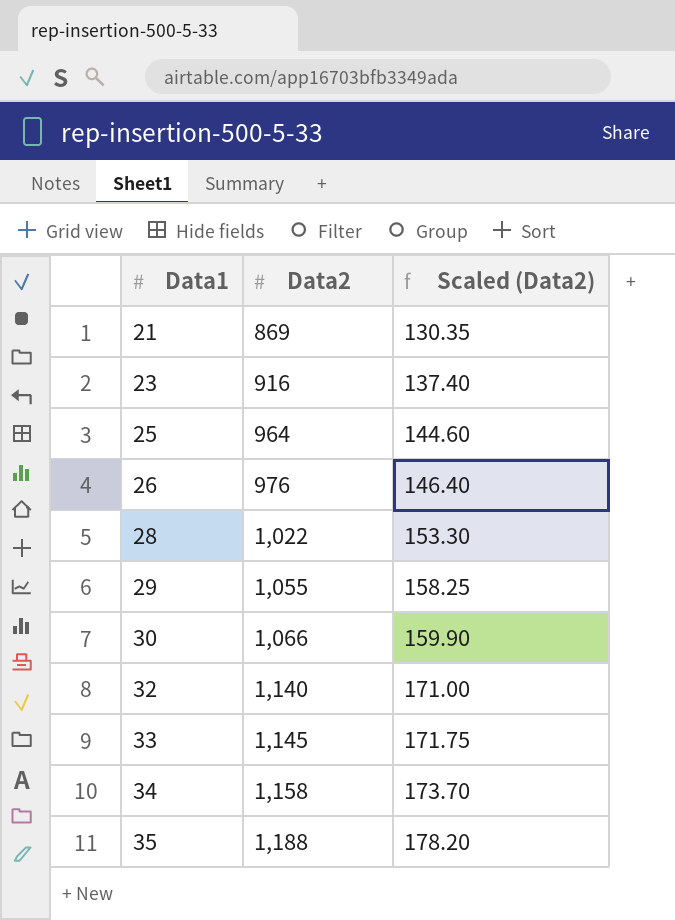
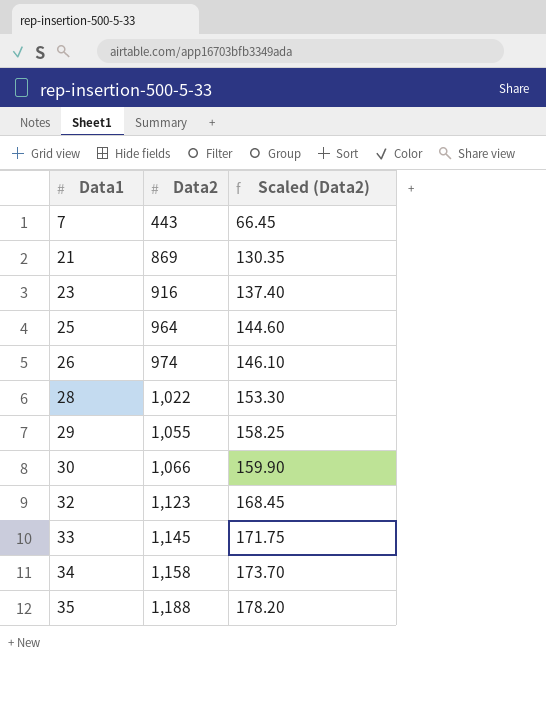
row 7: none -> 443 | 66.45
26 | Data2: 976 -> 974
26 | Scaled (Data2): 146.40 -> 146.10
32 | Data2: 1,140 -> 1,123
32 | Scaled (Data2): 171.00 -> 168.45

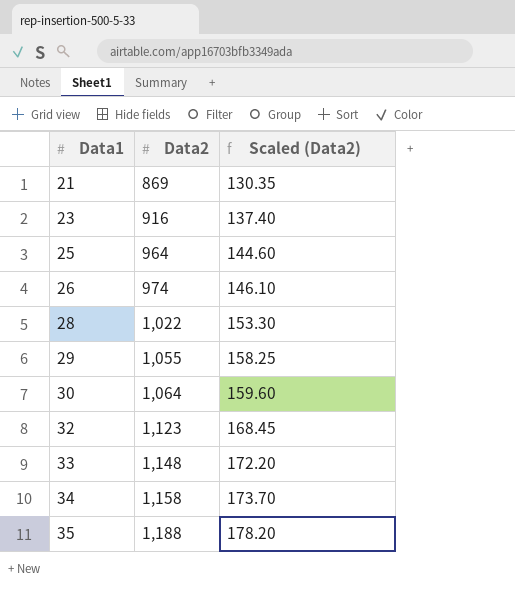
row 7: 443 | 66.45 -> none
30 | Data2: 1,066 -> 1,064
30 | Scaled (Data2): 159.90 -> 159.60
33 | Data2: 1,145 -> 1,148
33 | Scaled (Data2): 171.75 -> 172.20

